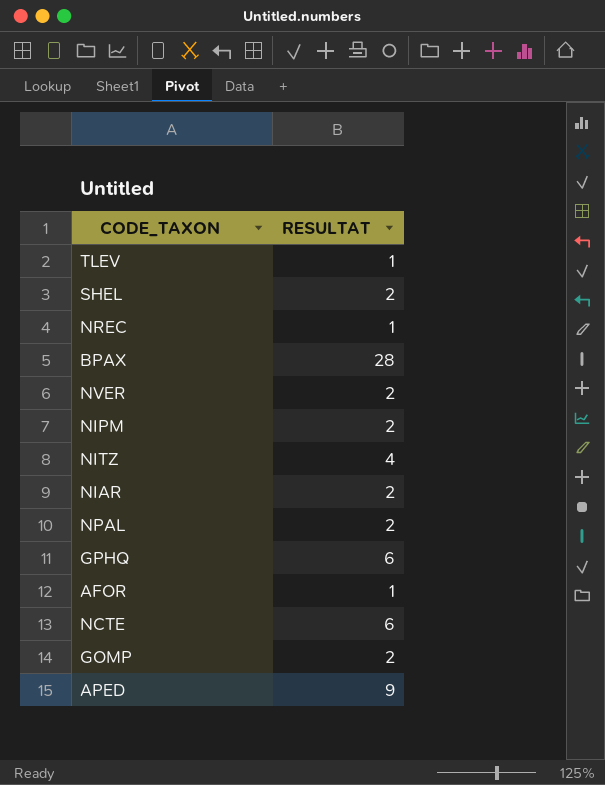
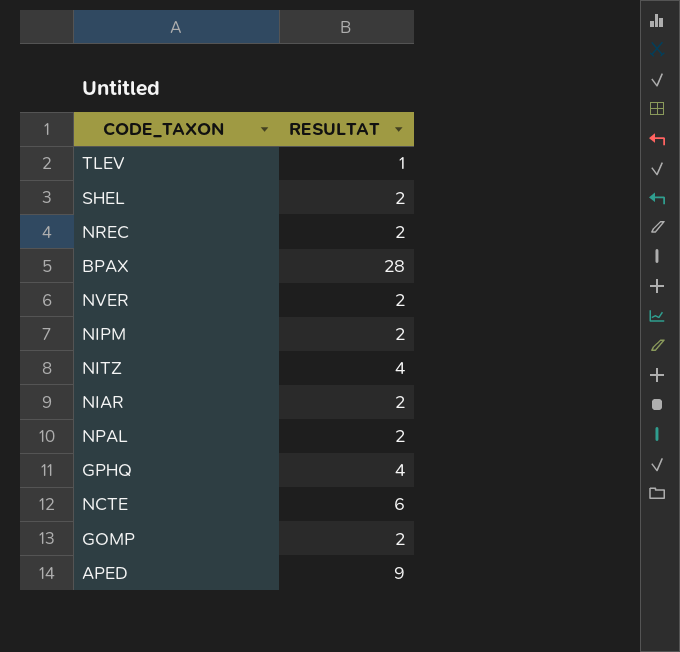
row AFOR: 1 -> none
NREC | RESULTAT: 1 -> 2
GPHQ | RESULTAT: 6 -> 4

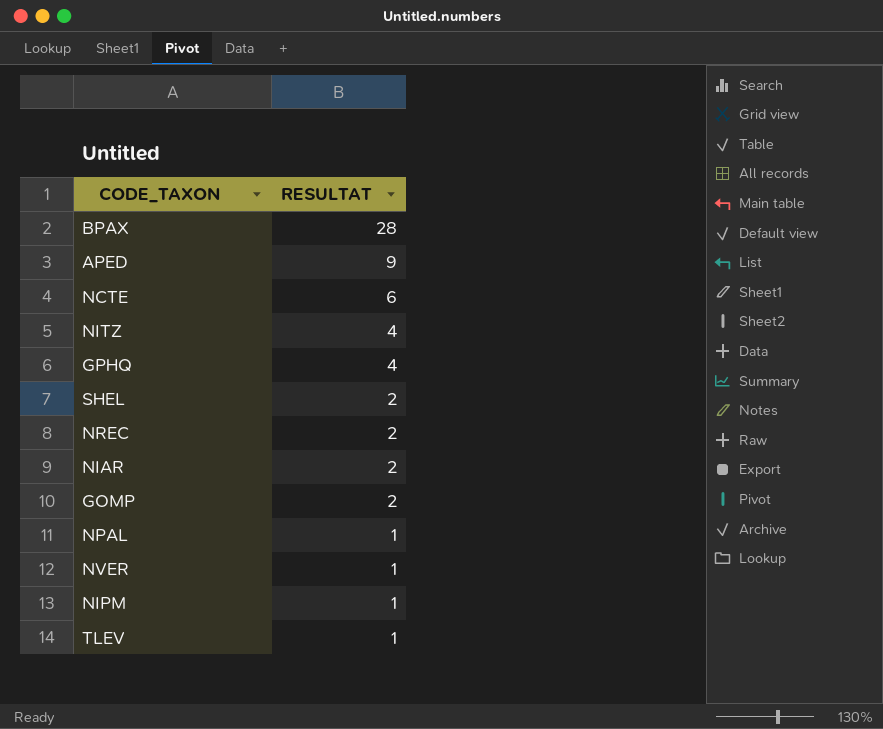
row order: none -> RESULTAT descending
NPAL | RESULTAT: 2 -> 1
NVER | RESULTAT: 2 -> 1
NIPM | RESULTAT: 2 -> 1

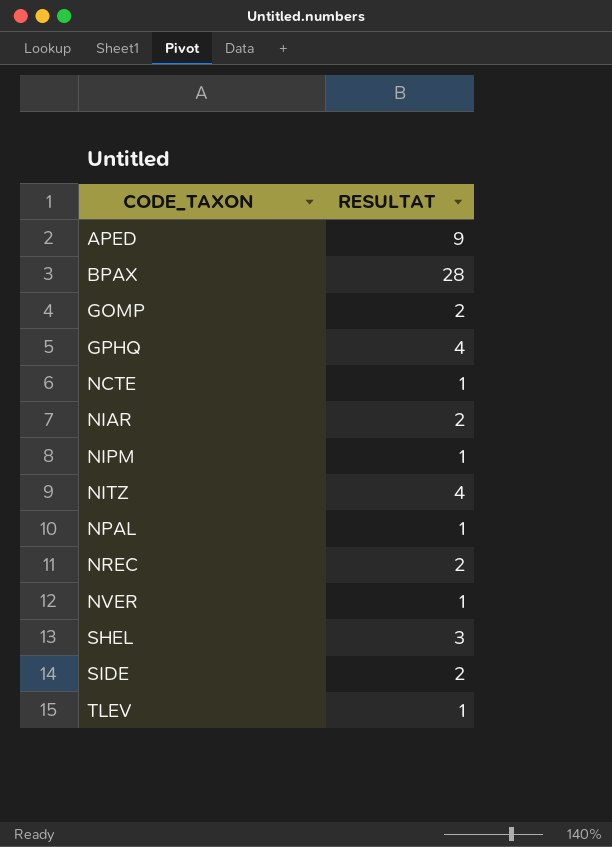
row order: RESULTAT descending -> CODE_TAXON ascending
NCTE | RESULTAT: 6 -> 1
SHEL | RESULTAT: 2 -> 3
row SIDE: none -> 2

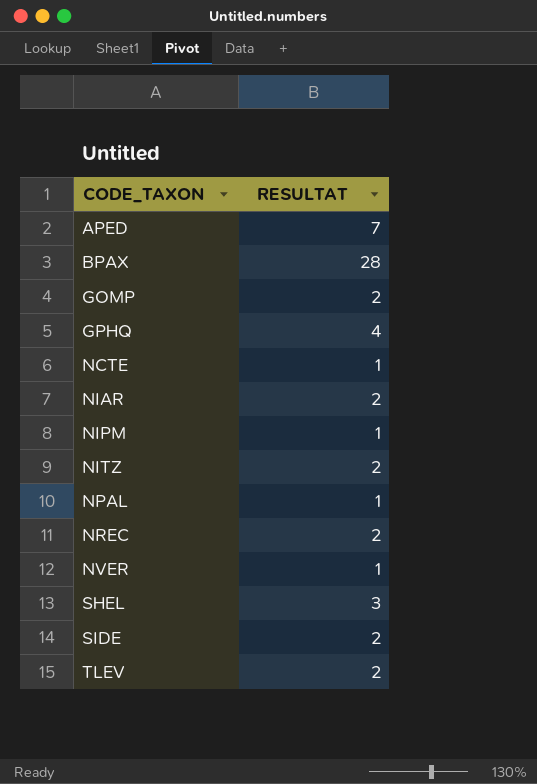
APED | RESULTAT: 9 -> 7
NITZ | RESULTAT: 4 -> 2
TLEV | RESULTAT: 1 -> 2

